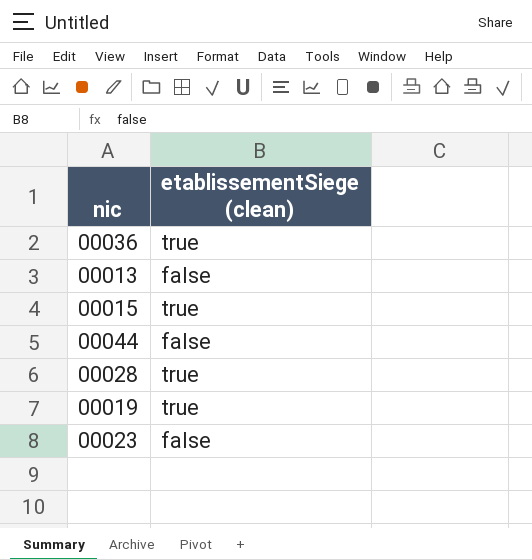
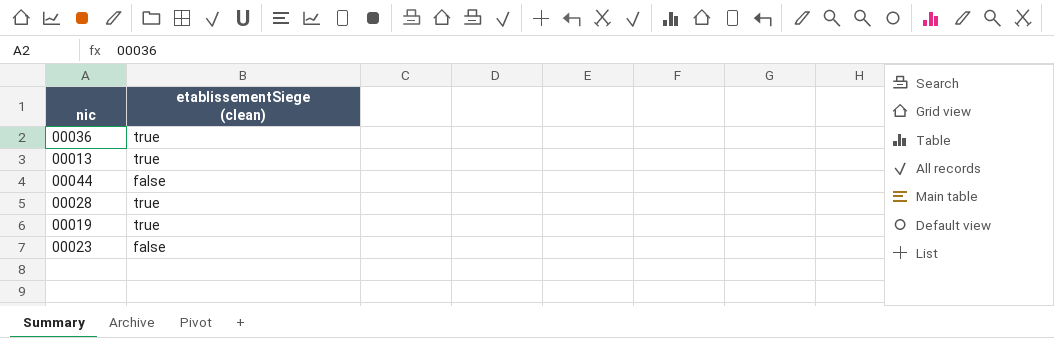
row 00015: true -> none
00013 | etablissementSiege (clean): false -> true

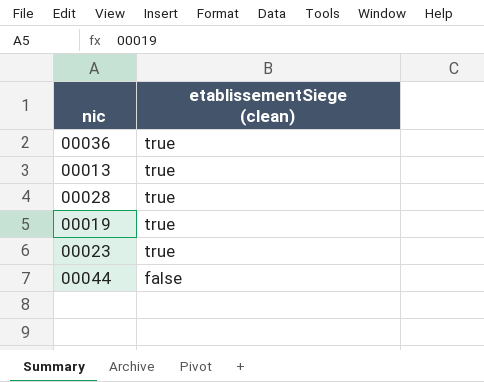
row order: none -> etablissementSiege (clean) descending
00023 | etablissementSiege (clean): false -> true

